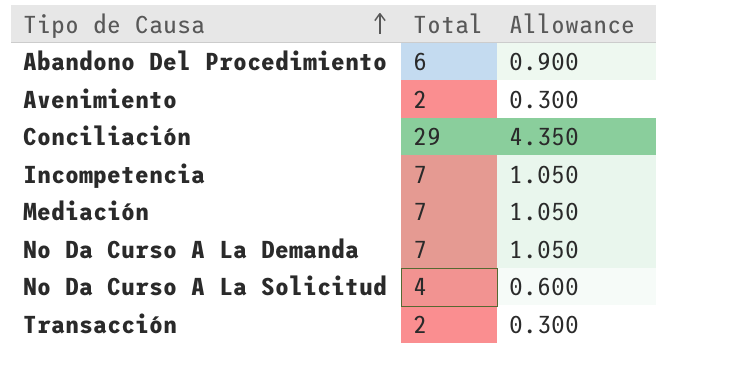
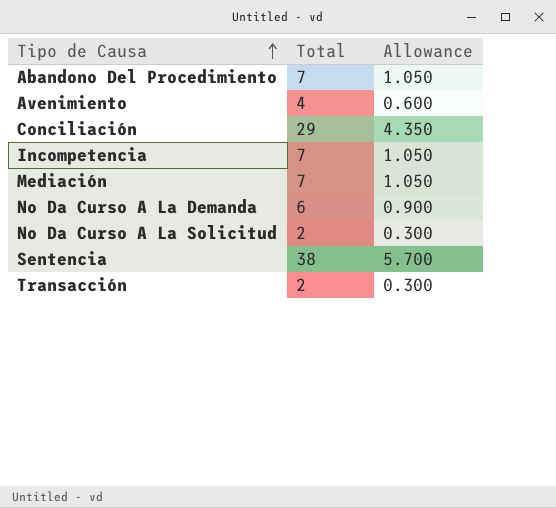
Abandono Del Procedimiento | Total: 6 -> 7
Abandono Del Procedimiento | Allowance: 0.900 -> 1.050
Avenimiento | Total: 2 -> 4
Avenimiento | Allowance: 0.300 -> 0.600
No Da Curso A La Demanda | Total: 7 -> 6
No Da Curso A La Demanda | Allowance: 1.050 -> 0.900
No Da Curso A La Solicitud | Total: 4 -> 2
No Da Curso A La Solicitud | Allowance: 0.600 -> 0.300
row Sentencia: none -> 38 | 5.700

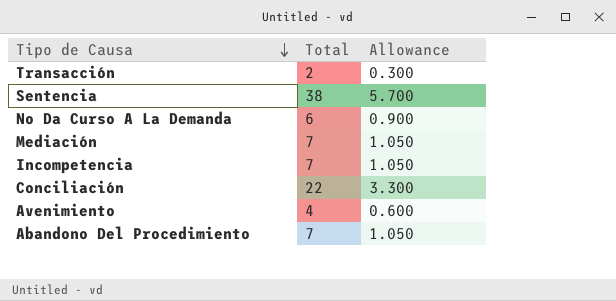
row order: Tipo de Causa ascending -> Tipo de Causa descending
row No Da Curso A La Solicitud: 2 | 0.300 -> none
Conciliación | Total: 29 -> 22
Conciliación | Allowance: 4.350 -> 3.300

